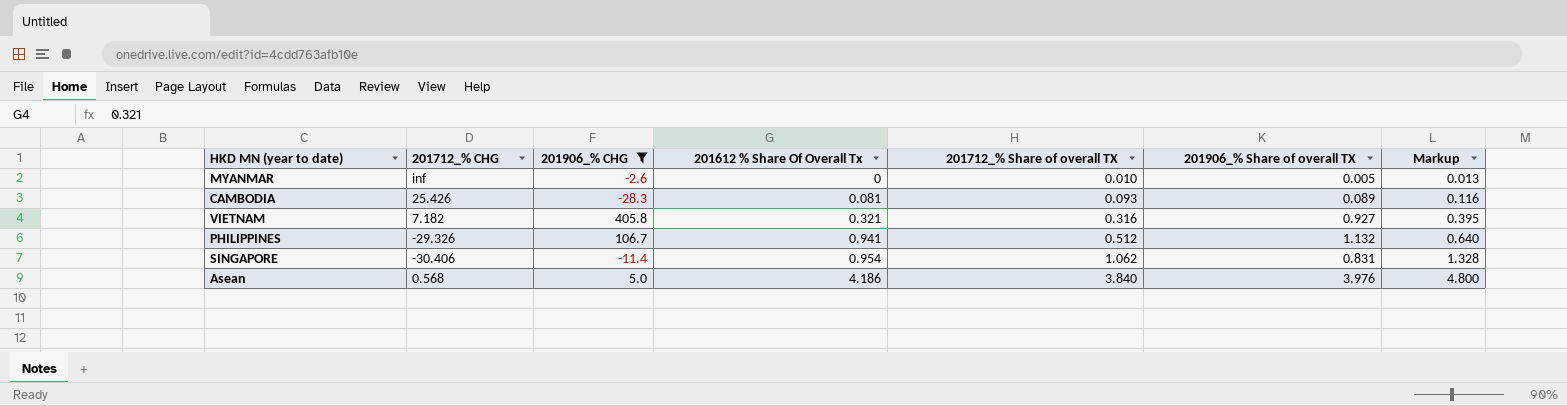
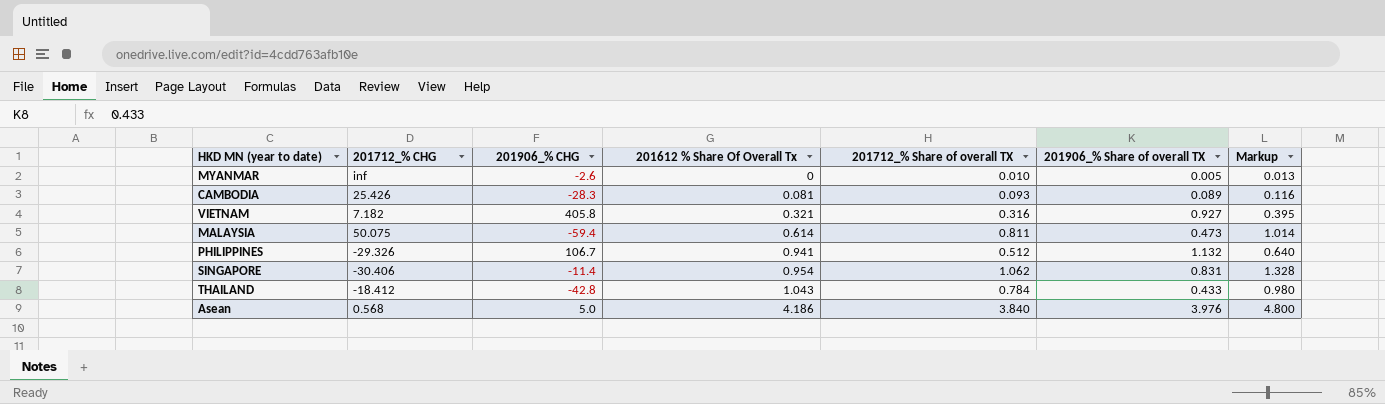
filter: 201906_% CHG >= -28.3 -> none

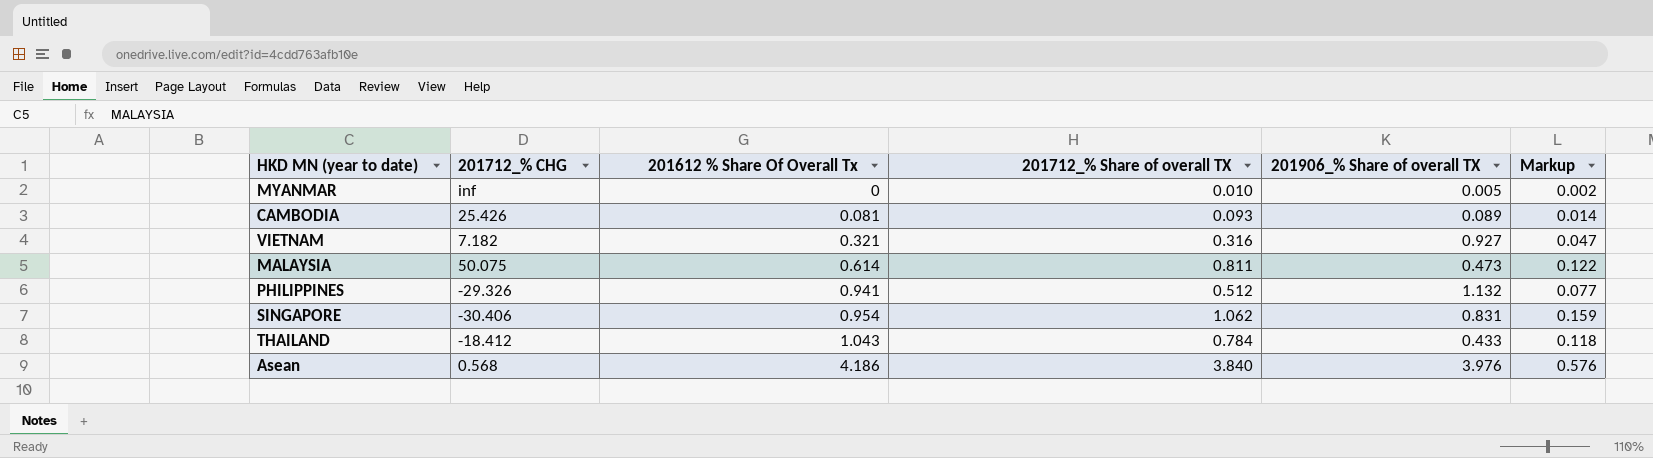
column 201906_% CHG | position: 3 -> none
column Markup | formula: [201712_% Share of overall TX] * 1.25 -> [201712_% Share of overall TX] * 0.15

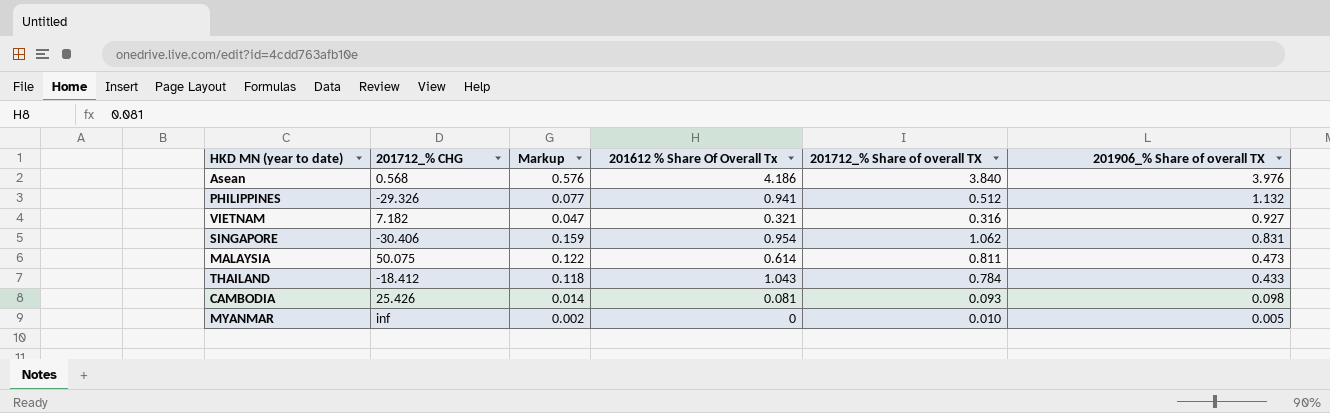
row order: 201612 % Share Of Overall Tx ascending -> 201906_% Share of overall TX descending
column Markup | position: 6 -> 3
CAMBODIA | 201906_% Share of overall TX: 0.089 -> 0.098

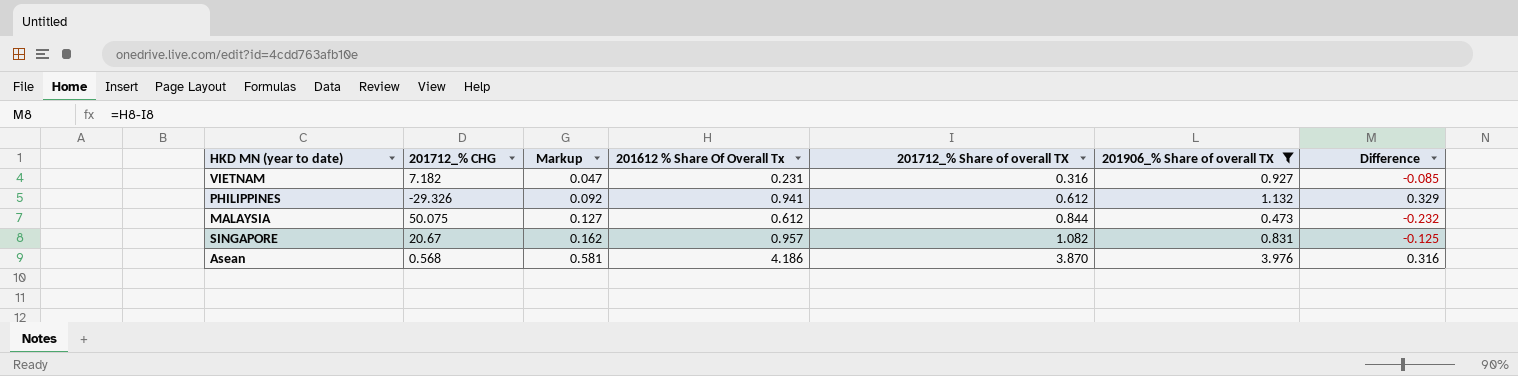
filter: none -> 201906_% Share of overall TX >= 0.473
row order: 201906_% Share of overall TX descending -> Markup ascending
column Difference | formula: none -> [201612 % Share Of Overall Tx] - [201712_% Share of overall TX]
VIETNAM | 201612 % Share Of Overall Tx: 0.321 -> 0.231
PHILIPPINES | Markup: 0.077 -> 0.092
PHILIPPINES | 201712_% Share of overall TX: 0.512 -> 0.612
MALAYSIA | Markup: 0.122 -> 0.127
MALAYSIA | 201612 % Share Of Overall Tx: 0.614 -> 0.612
MALAYSIA | 201712_% Share of overall TX: 0.811 -> 0.844
SINGAPORE | 201712_% CHG: -30.406 -> 20.67
SINGAPORE | Markup: 0.159 -> 0.162
SINGAPORE | 201612 % Share Of Overall Tx: 0.954 -> 0.957
SINGAPORE | 201712_% Share of overall TX: 1.062 -> 1.082
Asean | Markup: 0.576 -> 0.581
Asean | 201712_% Share of overall TX: 3.840 -> 3.870

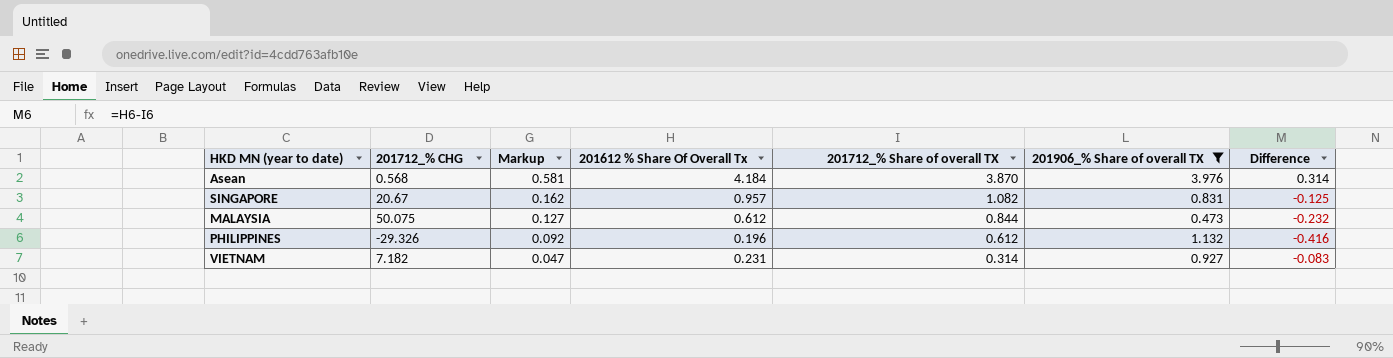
row order: Markup ascending -> Markup descending
Asean | 201612 % Share Of Overall Tx: 4.186 -> 4.184
Asean | Difference: 0.316 -> 0.314
PHILIPPINES | 201612 % Share Of Overall Tx: 0.941 -> 0.196
PHILIPPINES | Difference: 0.329 -> -0.416
VIETNAM | 201712_% Share of overall TX: 0.316 -> 0.314
VIETNAM | Difference: -0.085 -> -0.083

